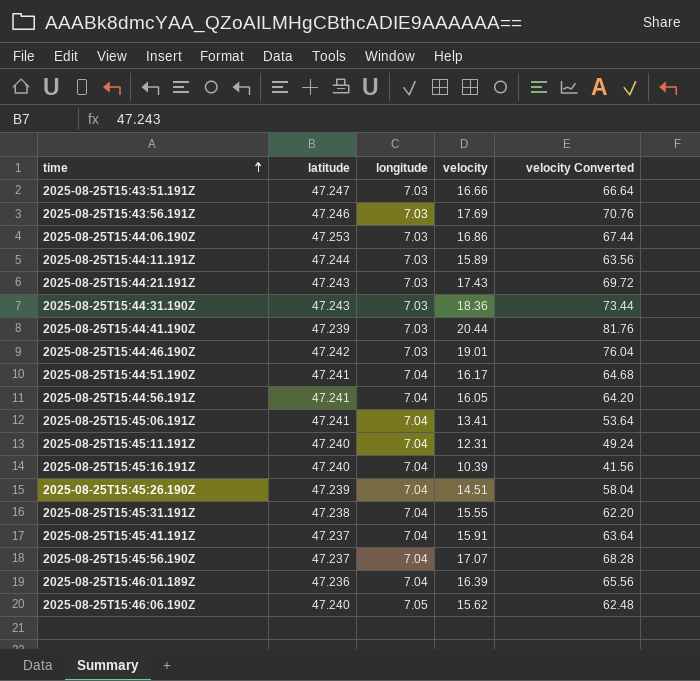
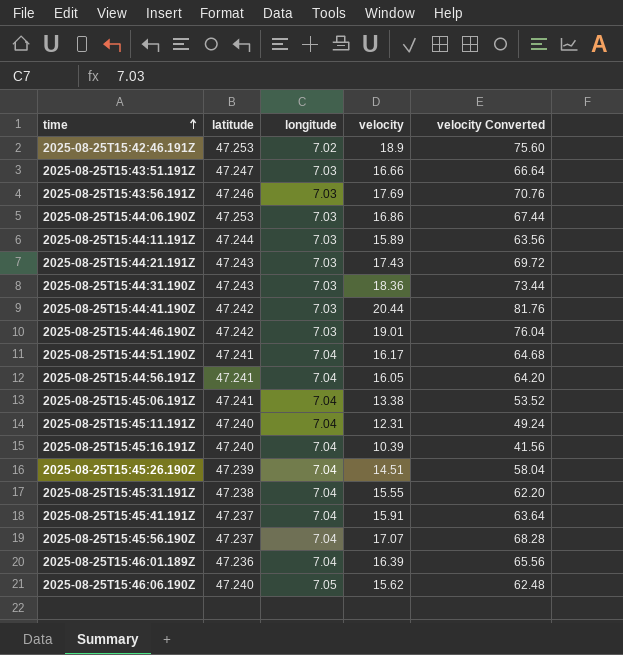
row 2025-08-25T15:42:46.191Z: none -> 47.253 | 7.02 | 18.9 | 75.60
2025-08-25T15:44:41.190Z | latitude: 47.239 -> 47.242
2025-08-25T15:45:06.191Z | velocity: 13.41 -> 13.38
2025-08-25T15:45:06.191Z | velocity Converted: 53.64 -> 53.52

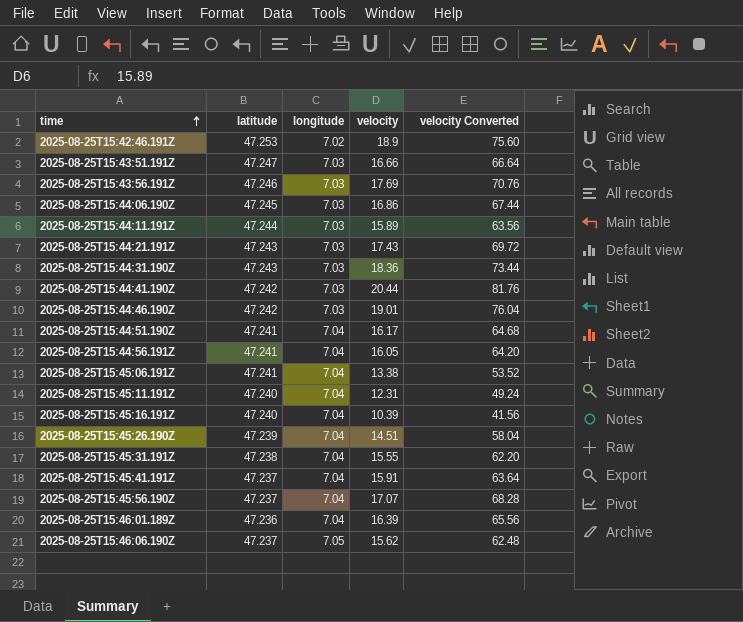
2025-08-25T15:44:06.190Z | latitude: 47.253 -> 47.245
2025-08-25T15:46:06.190Z | latitude: 47.240 -> 47.237

